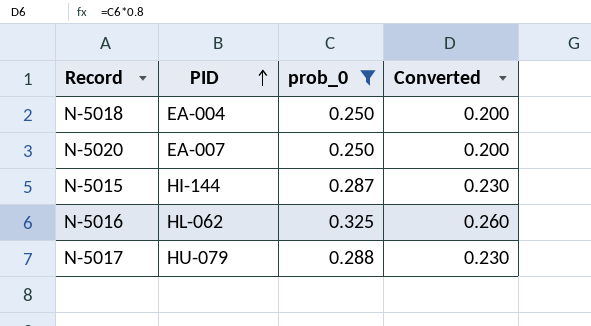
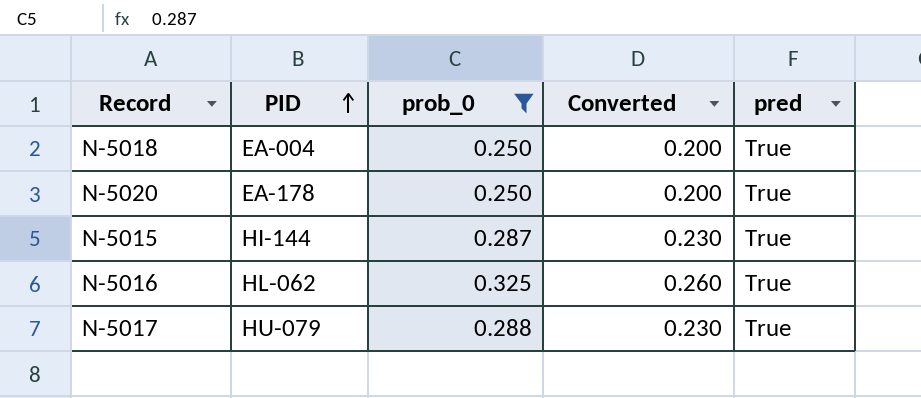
column pred | position: none -> 5
N-5020 | PID: EA-007 -> EA-178

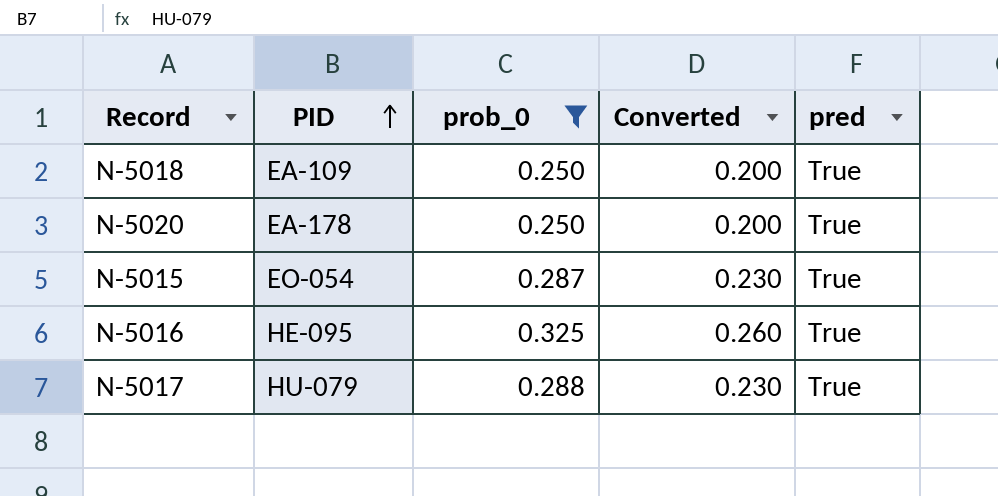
N-5018 | PID: EA-004 -> EA-109
N-5015 | PID: HI-144 -> EO-054
N-5016 | PID: HL-062 -> HE-095

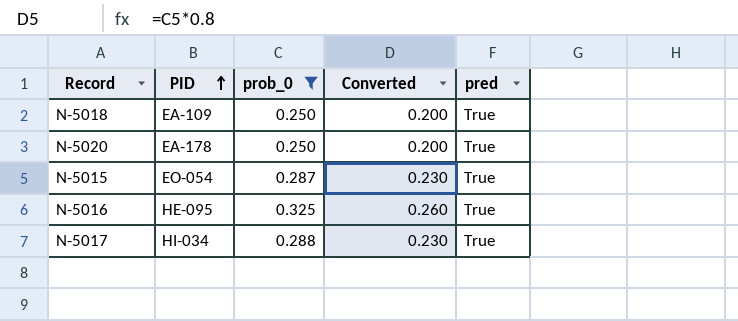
N-5017 | PID: HU-079 -> HI-034

